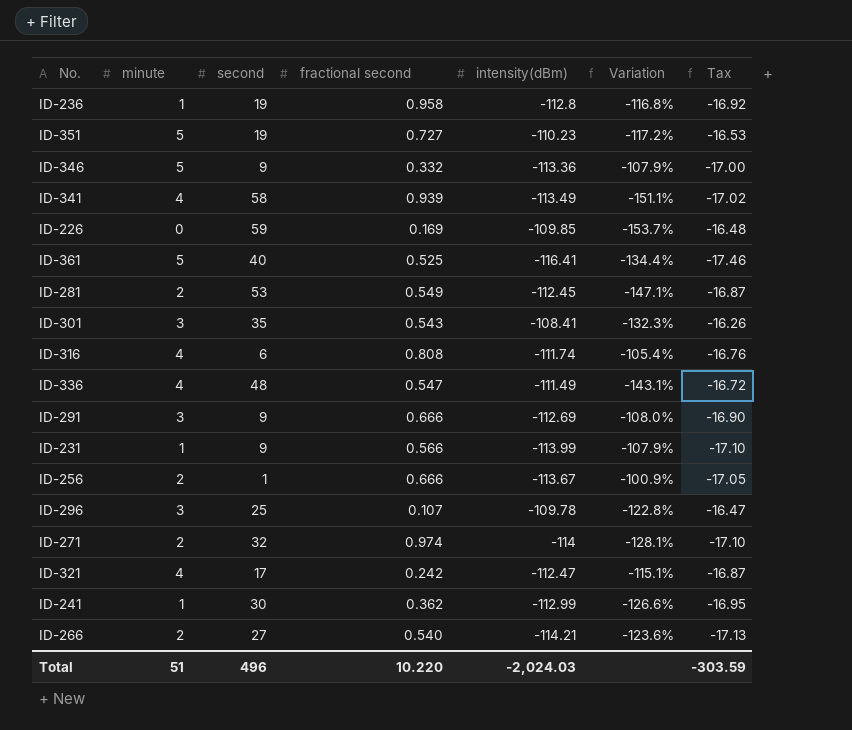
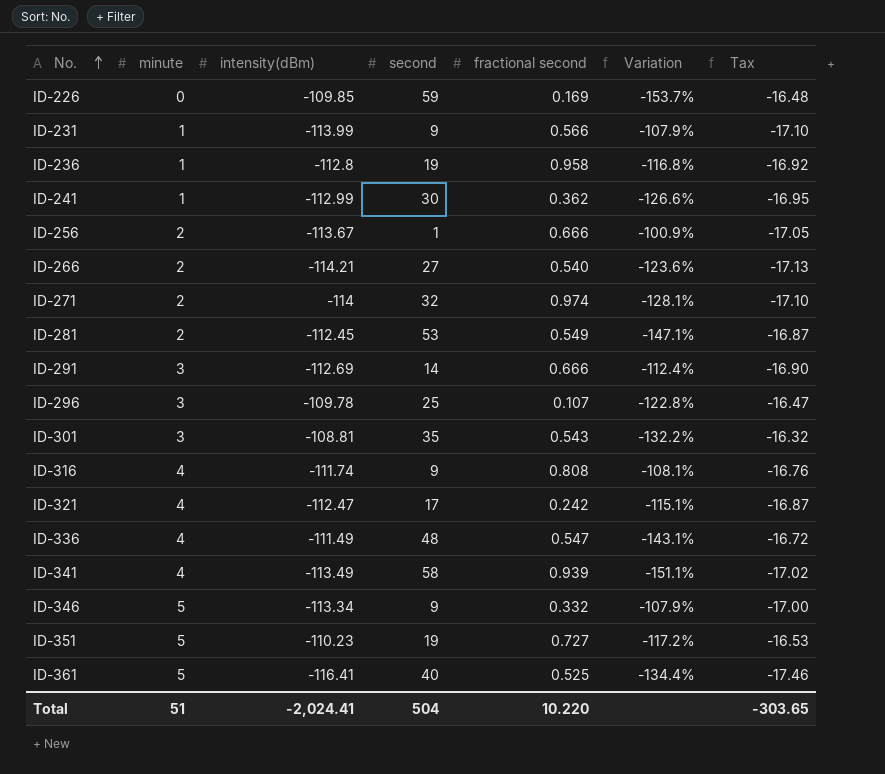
row order: none -> No. ascending
column intensity(dBm) | position: 5 -> 3
ID-291 | second: 9 -> 14
ID-291 | Variation: -108.0% -> -112.4%
ID-301 | intensity(dBm): -108.41 -> -108.81
ID-301 | Variation: -132.3% -> -132.2%
ID-301 | Tax: -16.26 -> -16.32
ID-316 | second: 6 -> 9
ID-316 | Variation: -105.4% -> -108.1%
ID-346 | intensity(dBm): -113.36 -> -113.34
Total | intensity(dBm): -2,024.03 -> -2,024.41
Total | second: 496 -> 504
Total | Tax: -303.59 -> -303.65

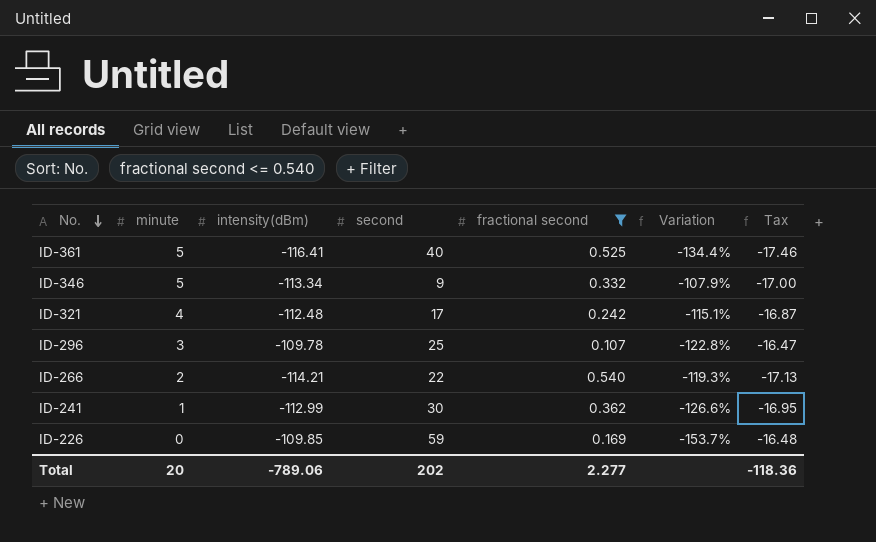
filter: none -> fractional second <= 0.540
row order: No. ascending -> No. descending
ID-321 | intensity(dBm): -112.47 -> -112.48
ID-266 | second: 27 -> 22
ID-266 | Variation: -123.6% -> -119.3%
Total | minute: 51 -> 20
Total | intensity(dBm): -2,024.41 -> -789.06
Total | second: 504 -> 202
Total | fractional second: 10.220 -> 2.277
Total | Tax: -303.65 -> -118.36

